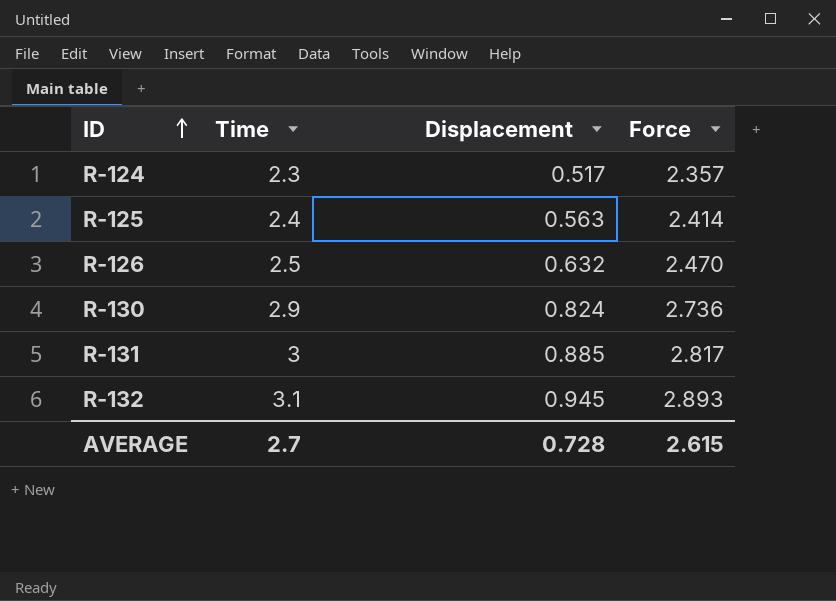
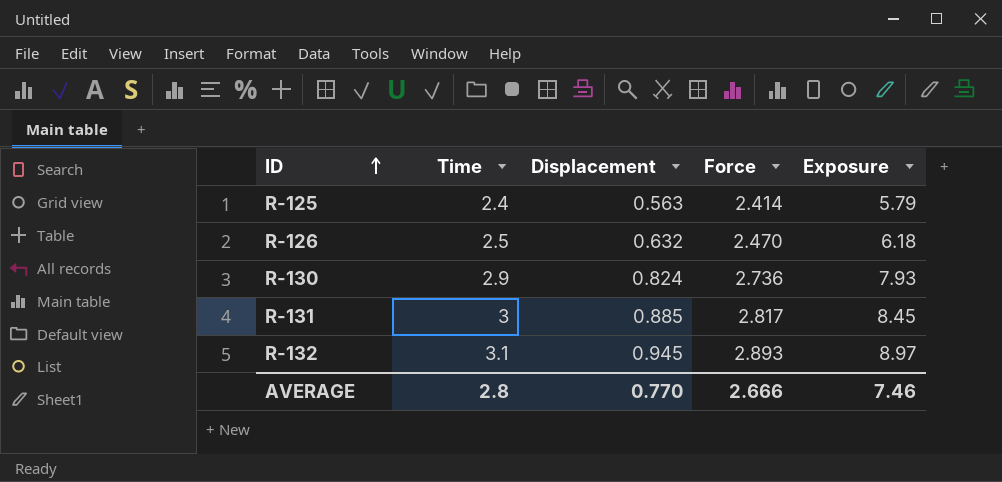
column Exposure | formula: none -> [Time] * [Force]
row R-124: 2.3 | 0.517 | 2.357 -> none
AVERAGE | Time: 2.7 -> 2.8
AVERAGE | Displacement: 0.728 -> 0.770
AVERAGE | Force: 2.615 -> 2.666

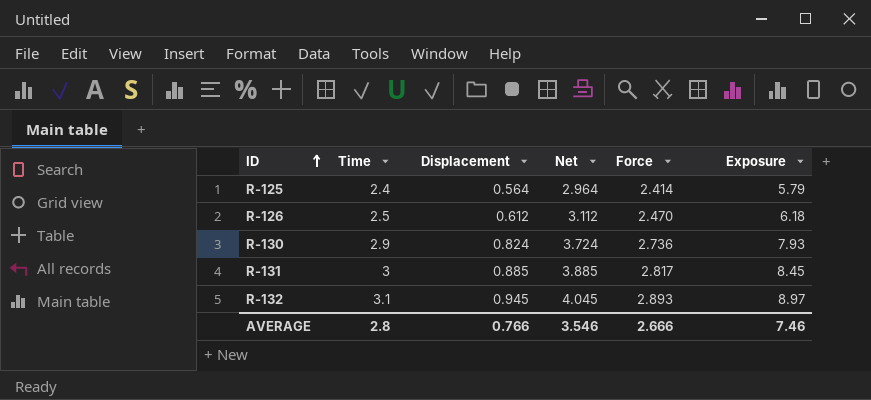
column Net | formula: none -> [Time] + [Displacement]
R-125 | Displacement: 0.563 -> 0.564
R-126 | Displacement: 0.632 -> 0.612
AVERAGE | Displacement: 0.770 -> 0.766

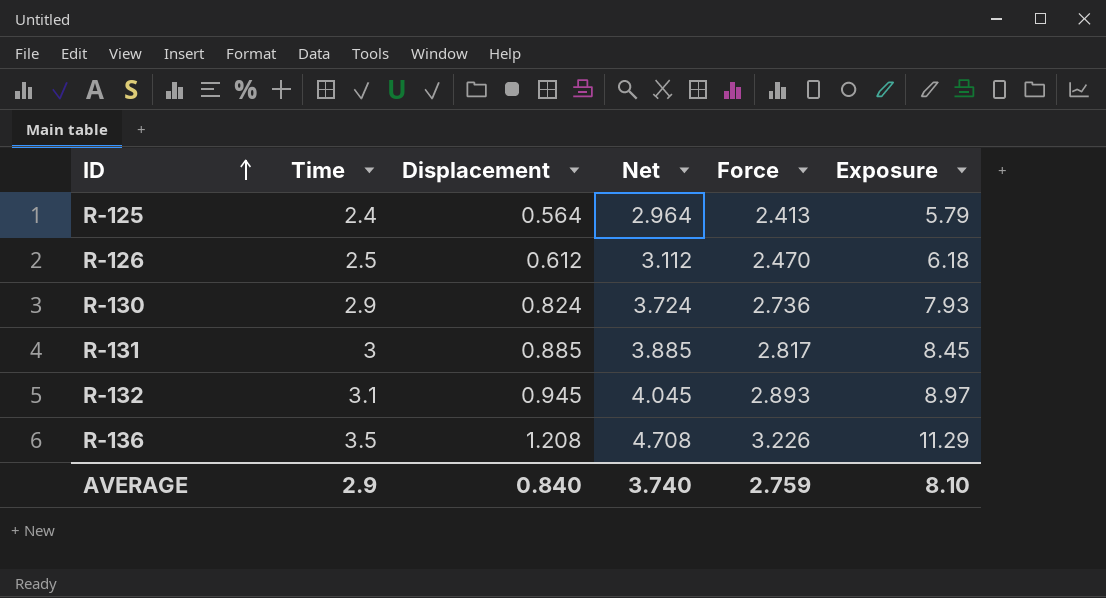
R-125 | Force: 2.414 -> 2.413
row R-136: none -> 3.5 | 1.208 | 4.708 | 3.226 | 11.29
AVERAGE | Time: 2.8 -> 2.9
AVERAGE | Displacement: 0.766 -> 0.840
AVERAGE | Net: 3.546 -> 3.740
AVERAGE | Force: 2.666 -> 2.759
AVERAGE | Exposure: 7.46 -> 8.10

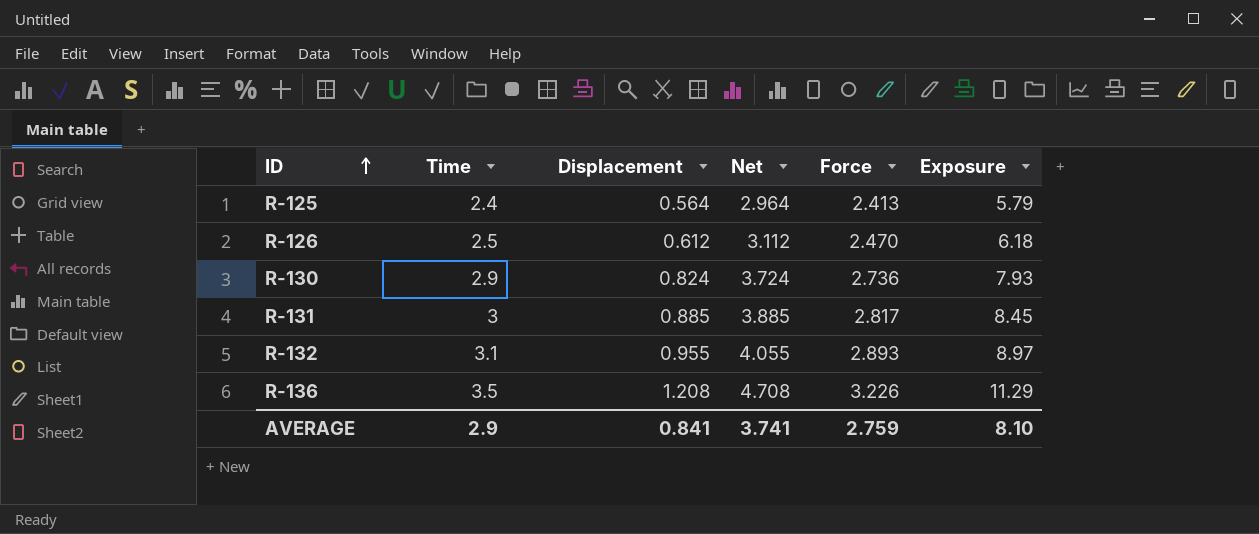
R-132 | Displacement: 0.945 -> 0.955
R-132 | Net: 4.045 -> 4.055
AVERAGE | Displacement: 0.840 -> 0.841
AVERAGE | Net: 3.740 -> 3.741

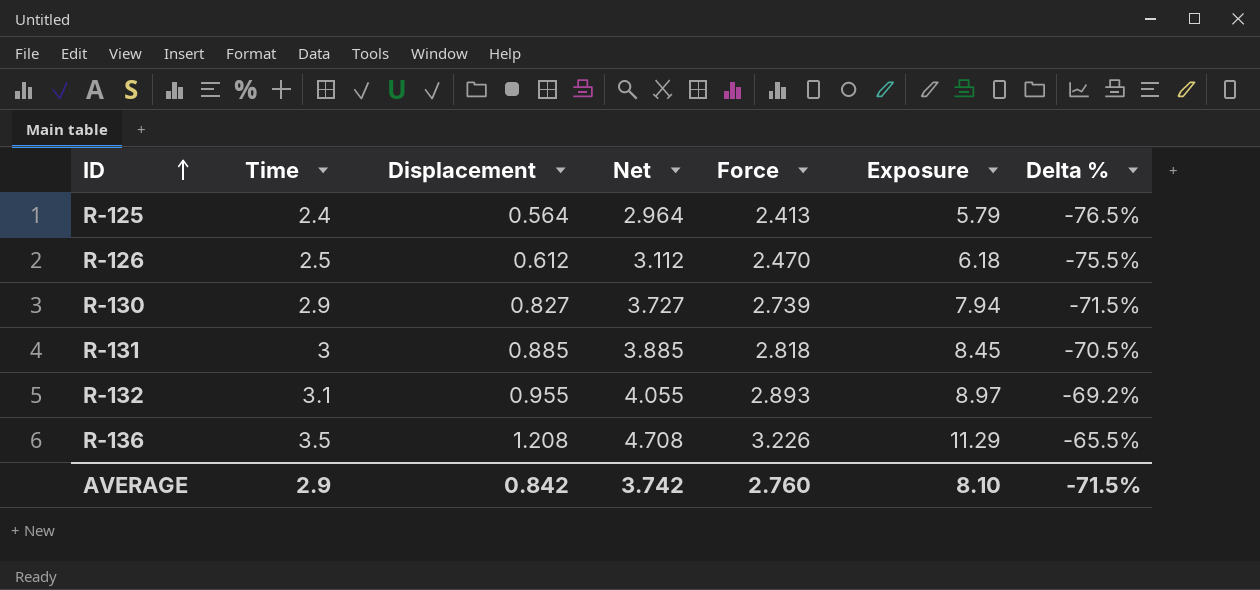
column Delta % | formula: none -> ([Displacement] - [Time]) / [Time]
R-130 | Displacement: 0.824 -> 0.827
R-130 | Net: 3.724 -> 3.727
R-130 | Force: 2.736 -> 2.739
R-130 | Exposure: 7.93 -> 7.94
R-131 | Force: 2.817 -> 2.818
AVERAGE | Displacement: 0.841 -> 0.842
AVERAGE | Net: 3.741 -> 3.742
AVERAGE | Force: 2.759 -> 2.760

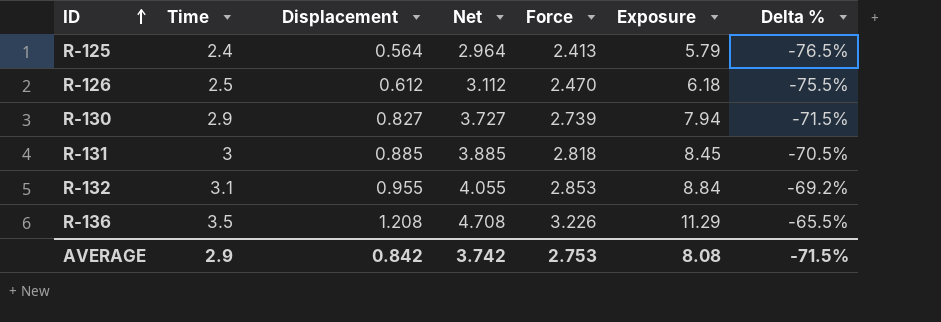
R-132 | Force: 2.893 -> 2.853
R-132 | Exposure: 8.97 -> 8.84
AVERAGE | Force: 2.760 -> 2.753
AVERAGE | Exposure: 8.10 -> 8.08

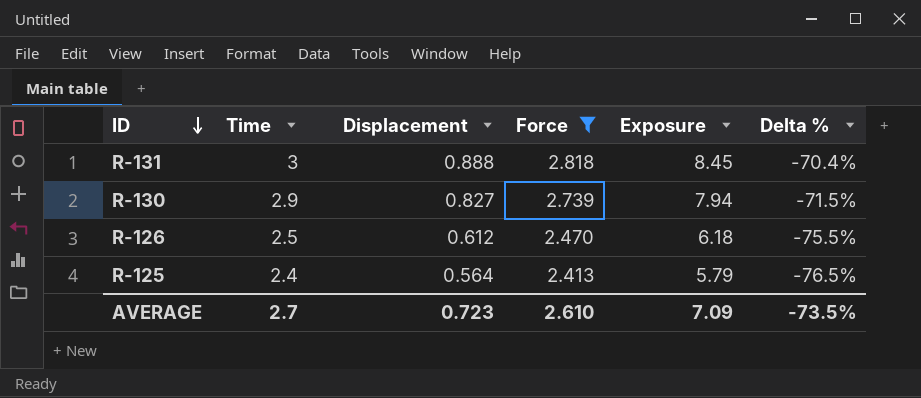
filter: none -> Force <= 2.818
row order: ID ascending -> ID descending
column Net | formula: [Time] + [Displacement] -> none
R-131 | Displacement: 0.885 -> 0.888
R-131 | Delta %: -70.5% -> -70.4%
AVERAGE | Time: 2.9 -> 2.7
AVERAGE | Displacement: 0.842 -> 0.723
AVERAGE | Force: 2.753 -> 2.610
AVERAGE | Exposure: 8.08 -> 7.09
AVERAGE | Delta %: -71.5% -> -73.5%

